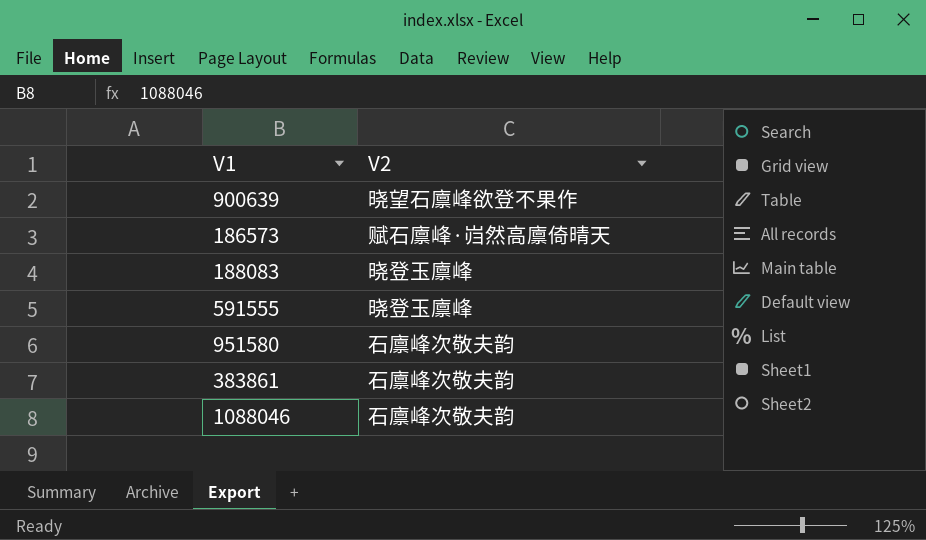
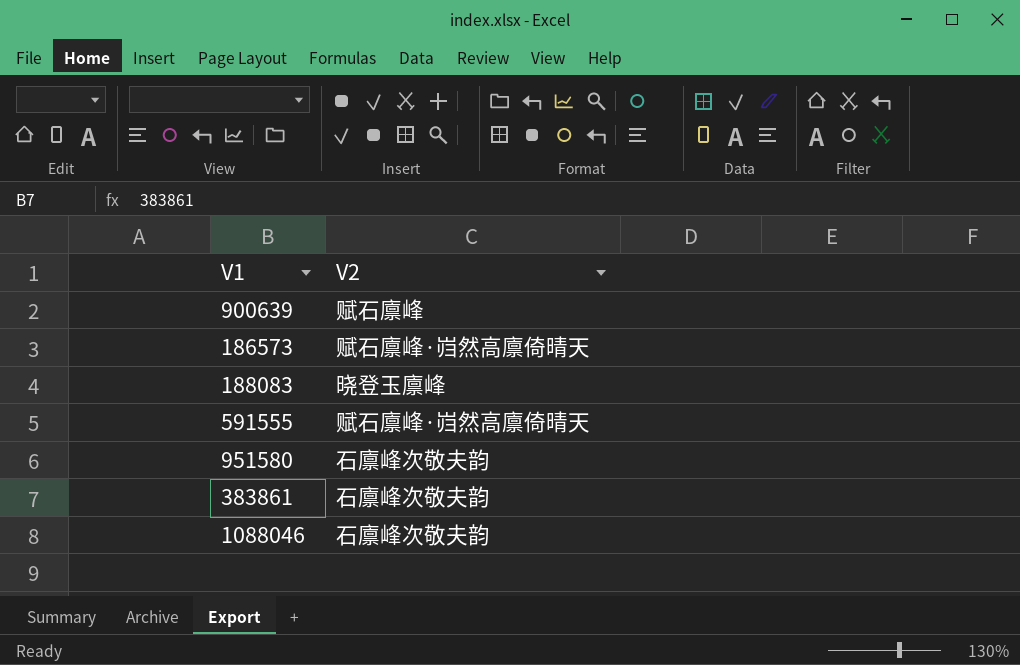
900639 | V2: 晓望石廪峰欲登不果作 -> 赋石廪峰
591555 | V2: 晓登玉廪峰 -> 赋石廪峰·岿然高廪倚晴天

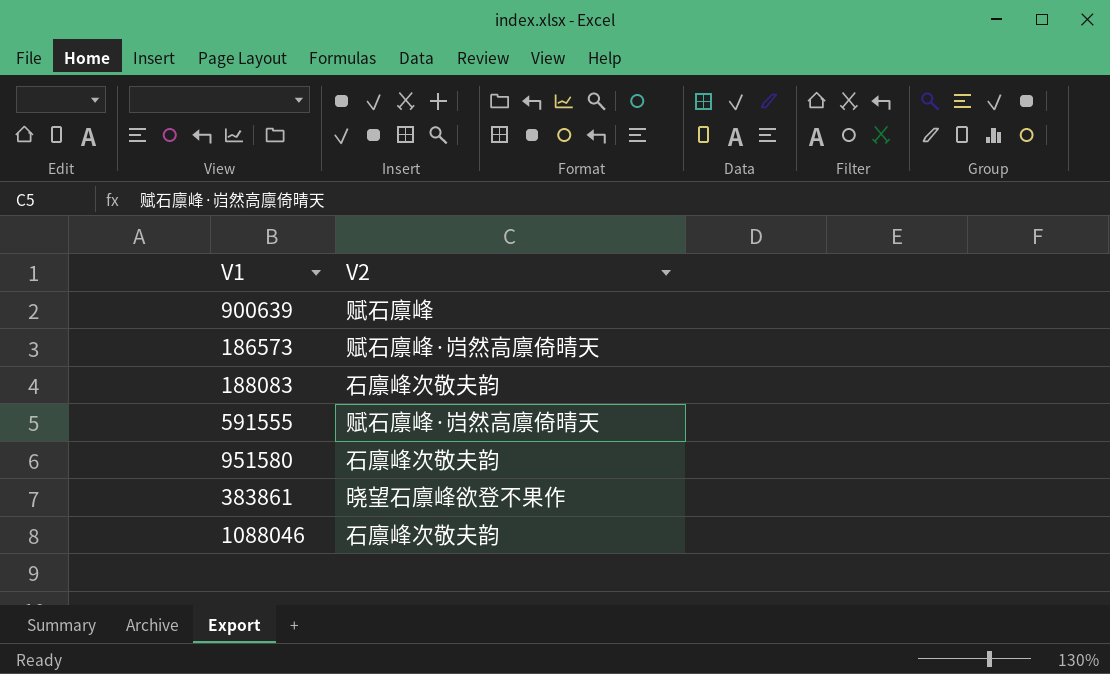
188083 | V2: 晓登玉廪峰 -> 石廪峰次敬夫韵
383861 | V2: 石廪峰次敬夫韵 -> 晓望石廪峰欲登不果作

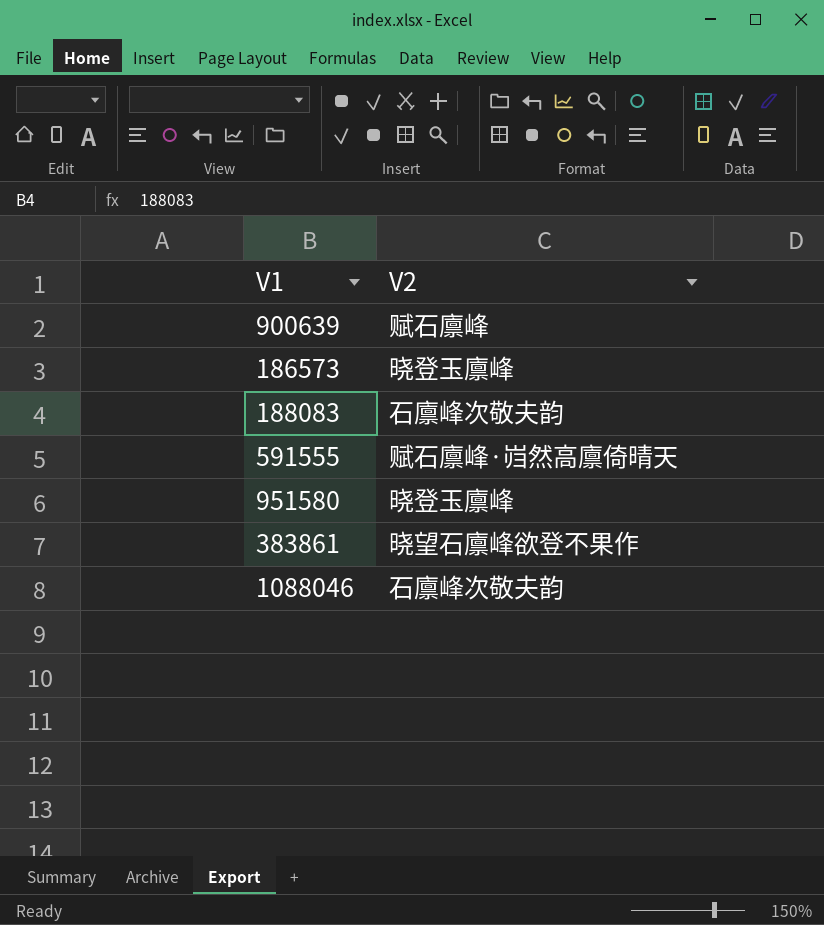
186573 | V2: 赋石廪峰·岿然高廪倚晴天 -> 晓登玉廪峰
951580 | V2: 石廪峰次敬夫韵 -> 晓登玉廪峰

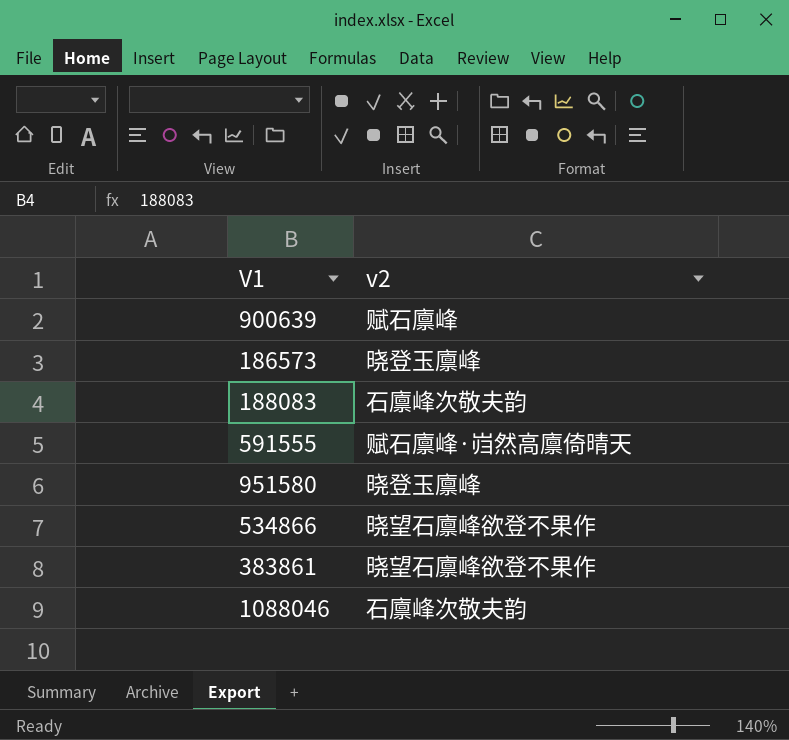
column name: V2 -> v2
row 534866: none -> 晓望石廪峰欲登不果作

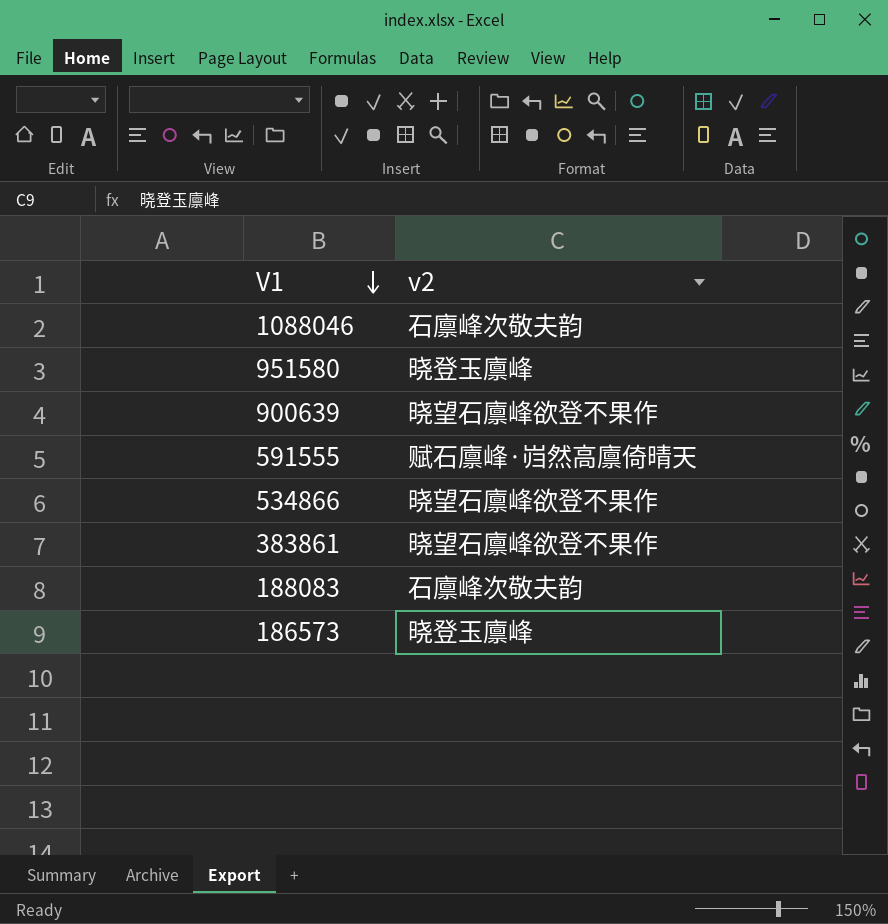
row order: none -> V1 descending
900639 | v2: 赋石廪峰 -> 晓望石廪峰欲登不果作

